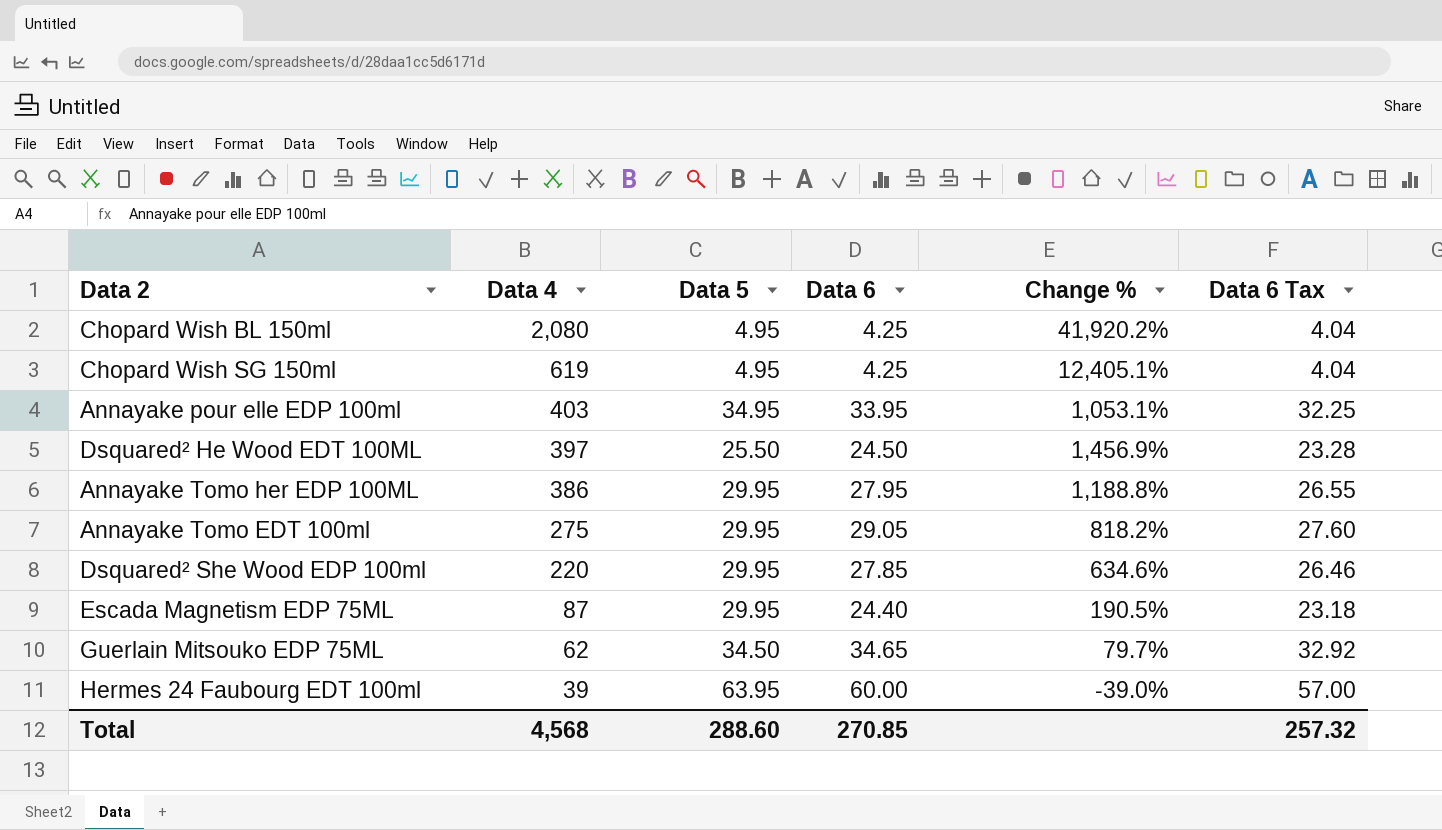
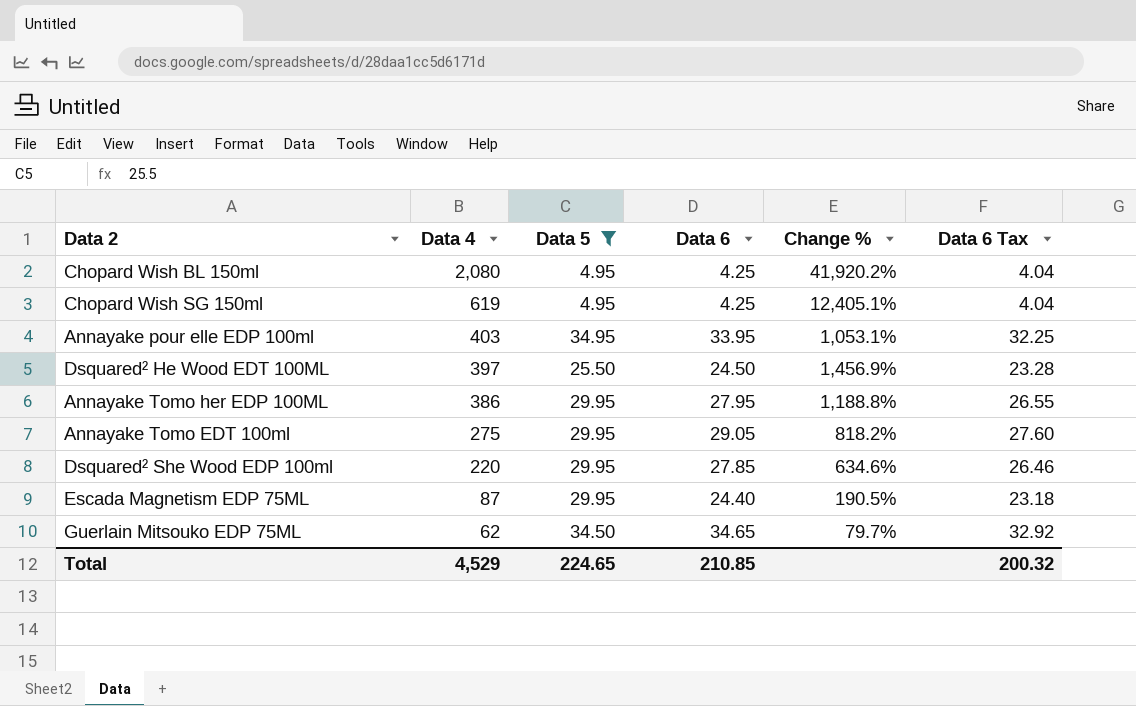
filter: none -> Data 5 != 63.95
Total | Data 4: 4,568 -> 4,529
Total | Data 5: 288.60 -> 224.65
Total | Data 6: 270.85 -> 210.85
Total | Data 6 Tax: 257.32 -> 200.32

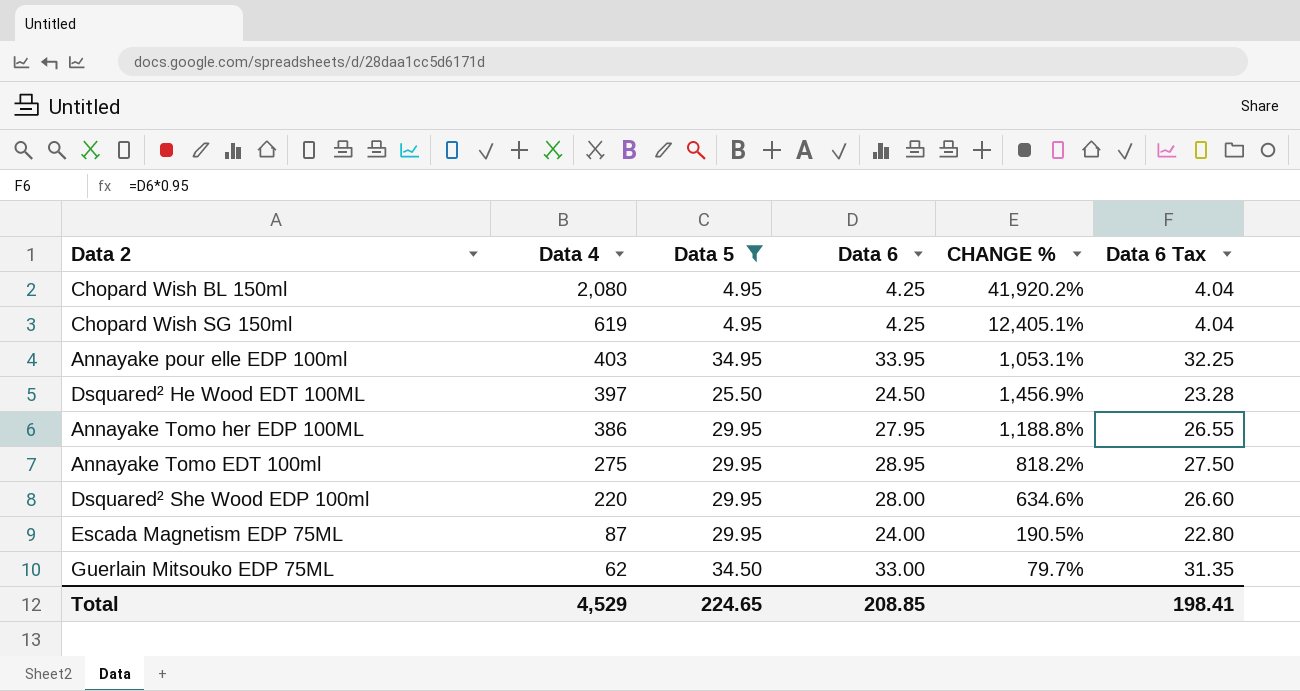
column name: Change % -> CHANGE %
Annayake Tomo EDT 100ml | Data 6: 29.05 -> 28.95
Annayake Tomo EDT 100ml | Data 6 Tax: 27.60 -> 27.50
Dsquared² She Wood EDP 100ml | Data 6: 27.85 -> 28.00
Dsquared² She Wood EDP 100ml | Data 6 Tax: 26.46 -> 26.60
Escada Magnetism EDP 75ML | Data 6: 24.40 -> 24.00
Escada Magnetism EDP 75ML | Data 6 Tax: 23.18 -> 22.80
Guerlain Mitsouko EDP 75ML | Data 6: 34.65 -> 33.00
Guerlain Mitsouko EDP 75ML | Data 6 Tax: 32.92 -> 31.35
Total | Data 6: 210.85 -> 208.85
Total | Data 6 Tax: 200.32 -> 198.41

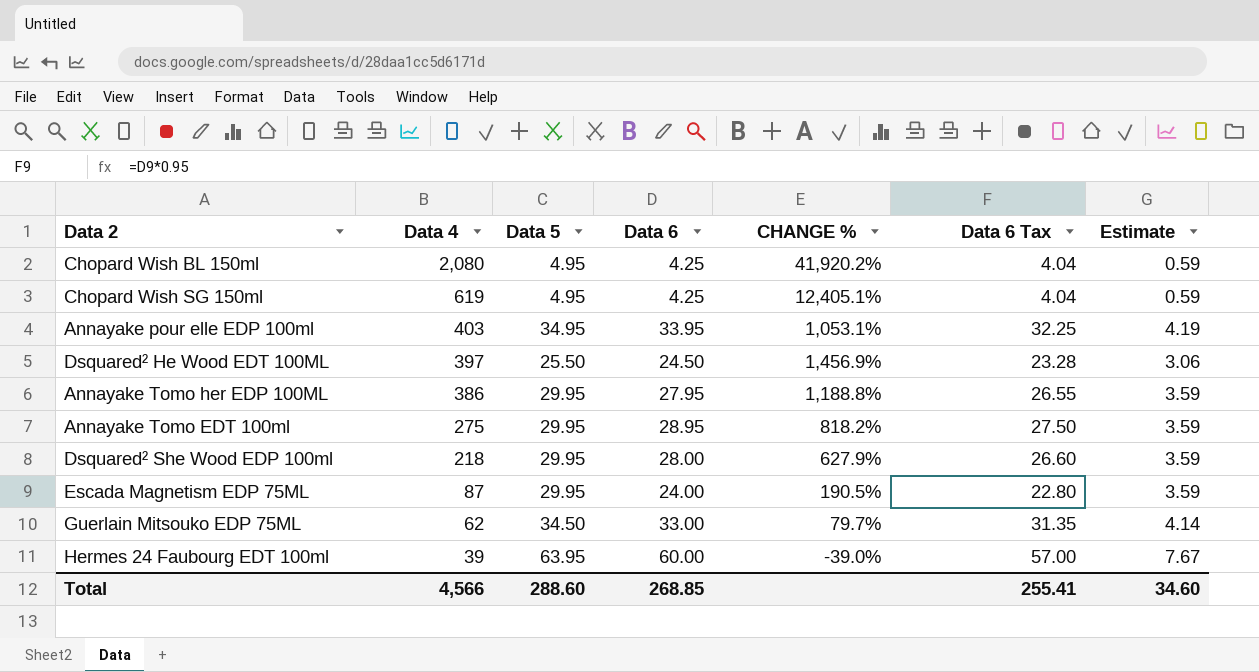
filter: Data 5 != 63.95 -> none
column Estimate | formula: none -> [Data 5] * 0.12
Dsquared² She Wood EDP 100ml | Data 4: 220 -> 218
Dsquared² She Wood EDP 100ml | CHANGE %: 634.6% -> 627.9%
Total | Data 4: 4,529 -> 4,566
Total | Data 5: 224.65 -> 288.60
Total | Data 6: 208.85 -> 268.85
Total | Data 6 Tax: 198.41 -> 255.41

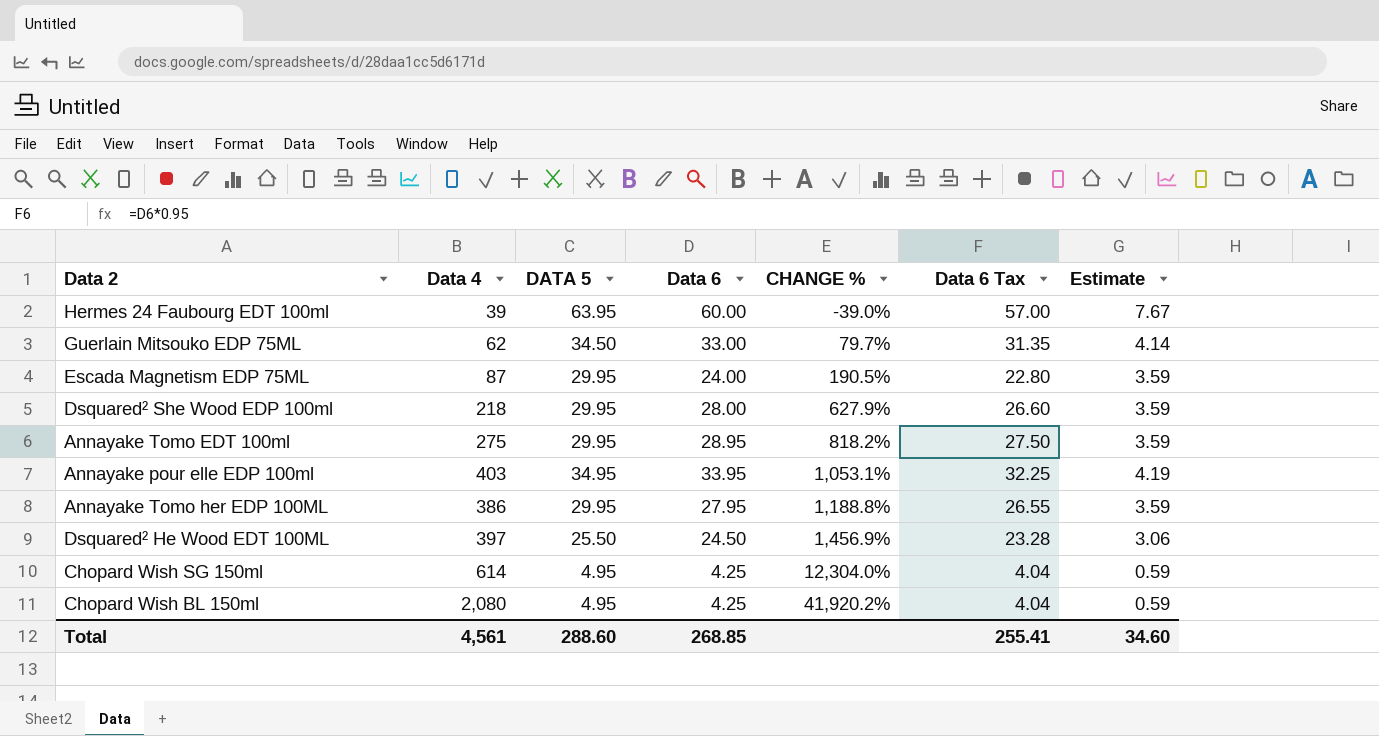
row order: Data 4 descending -> CHANGE % ascending
column name: Data 5 -> DATA 5
Chopard Wish SG 150ml | Data 4: 619 -> 614
Chopard Wish SG 150ml | CHANGE %: 12,405.1% -> 12,304.0%
Total | Data 4: 4,566 -> 4,561

